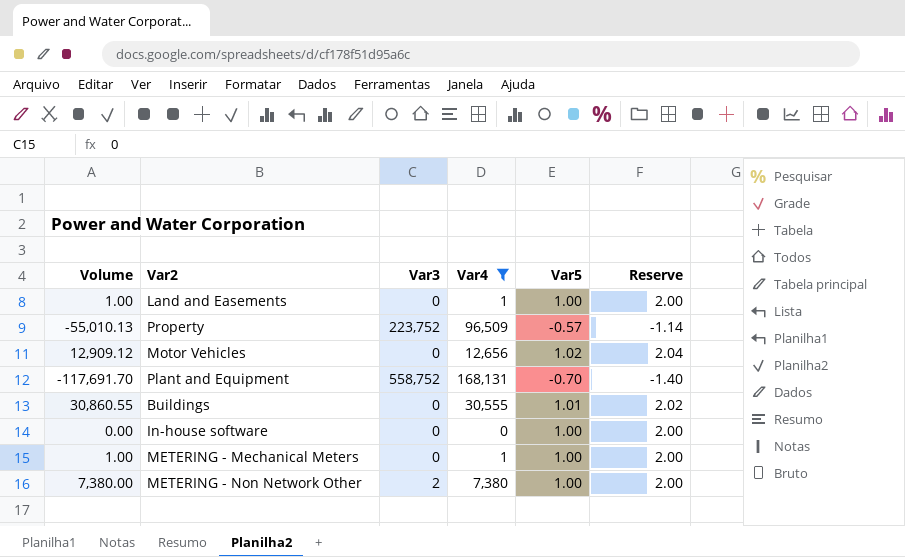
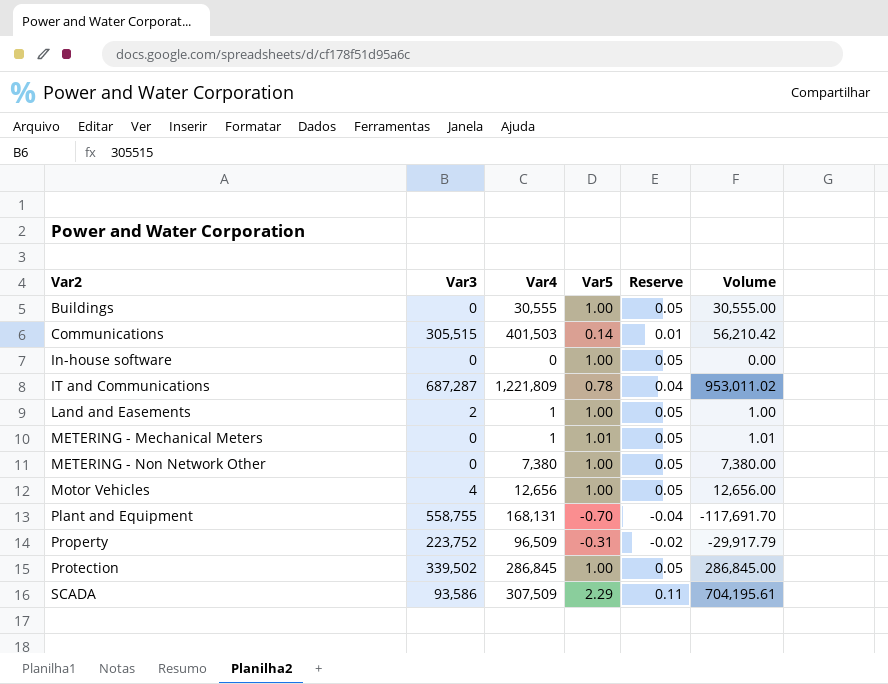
filter: Var4 <= 168,131 -> none
row order: none -> Var2 ascending
column Reserve | formula: [Var5] * 2 -> [Var5] * 0.05
column Volume | position: 1 -> 6
Buildings | Var5: 1.01 -> 1.00
Buildings | Volume: 30,860.55 -> 30,555.00
Land and Easements | Var3: 0 -> 2
METERING - Mechanical Meters | Var5: 1.00 -> 1.01
METERING - Mechanical Meters | Volume: 1.00 -> 1.01
METERING - Non Network Other | Var3: 2 -> 0
Motor Vehicles | Var3: 0 -> 4
Motor Vehicles | Var5: 1.02 -> 1.00
Motor Vehicles | Volume: 12,909.12 -> 12,656.00
Plant and Equipment | Var3: 558,752 -> 558,755
Property | Var5: -0.57 -> -0.31
Property | Volume: -55,010.13 -> -29,917.79

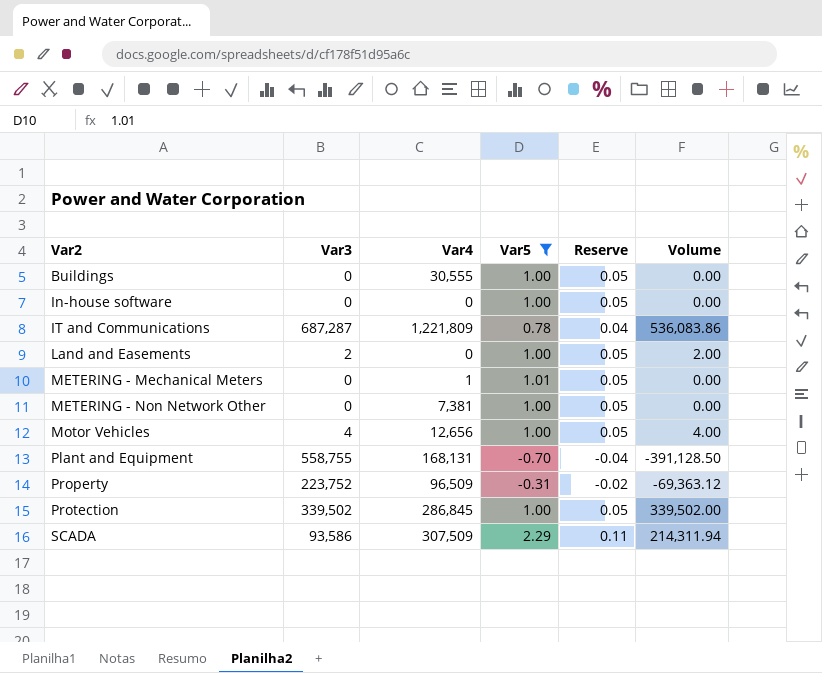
filter: none -> Var5 != 0.14
column Volume | formula: [Var4] * [Var5] -> [Var3] * [Var5]
Land and Easements | Var4: 1 -> 0
METERING - Non Network Other | Var4: 7,380 -> 7,381

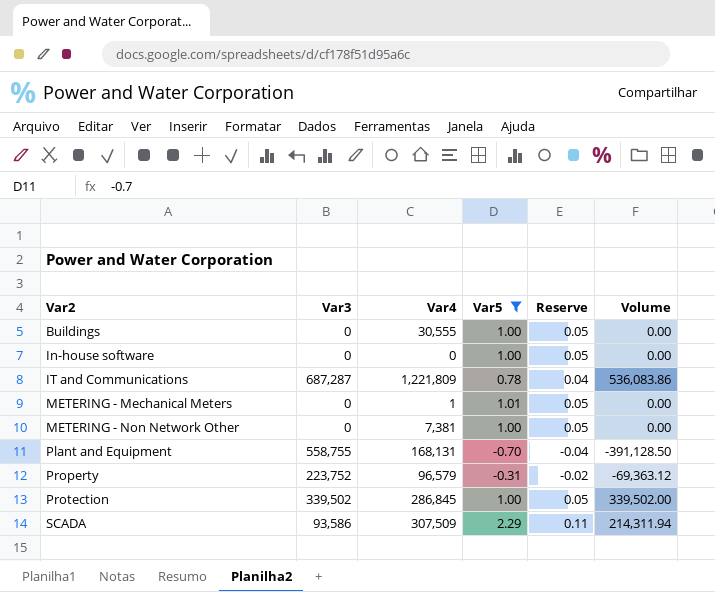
row Land and Easements: 2 | 0 | 1.00 | 0.05 | 2.00 -> none
row Motor Vehicles: 4 | 12,656 | 1.00 | 0.05 | 4.00 -> none
Property | Var4: 96,509 -> 96,579

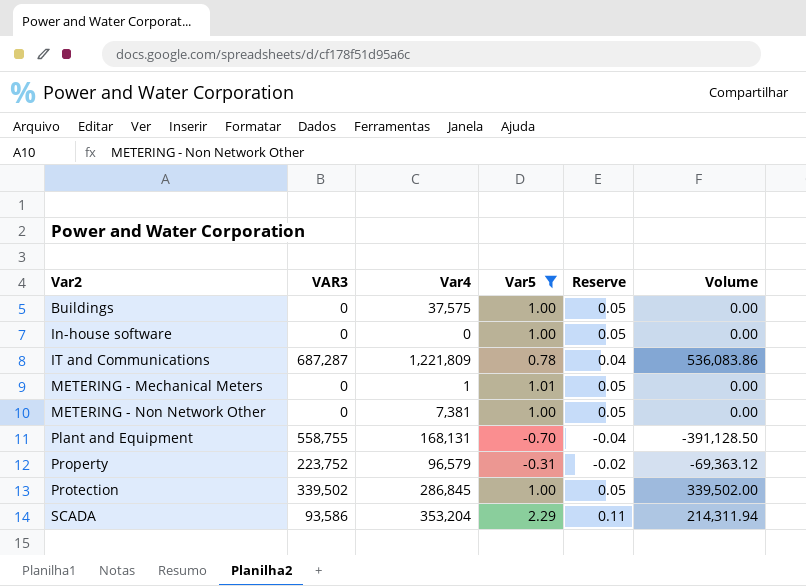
column name: Var3 -> VAR3
Buildings | Var4: 30,555 -> 37,575
SCADA | Var4: 307,509 -> 353,204

